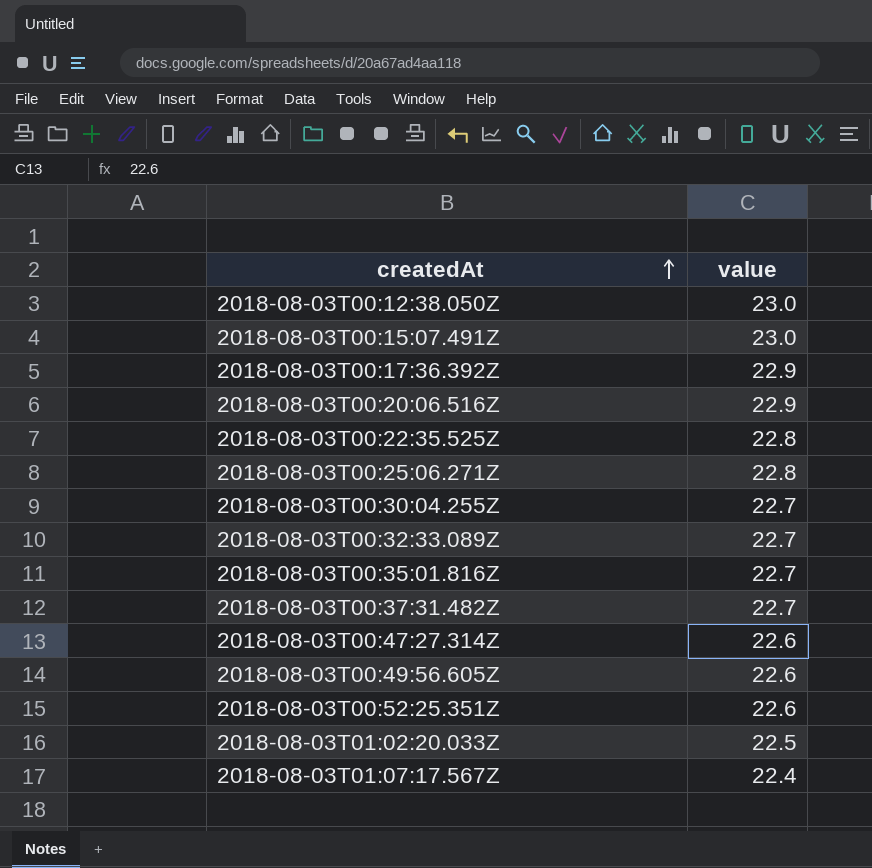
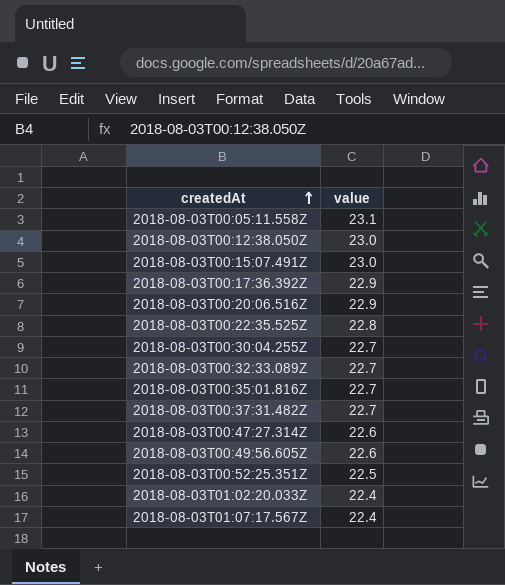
row 2018-08-03T00:25:06.271Z: 22.8 -> none
row 2018-08-03T00:05:11.558Z: none -> 23.1
2018-08-03T00:52:25.351Z | value: 22.6 -> 22.5
2018-08-03T01:02:20.033Z | value: 22.5 -> 22.4

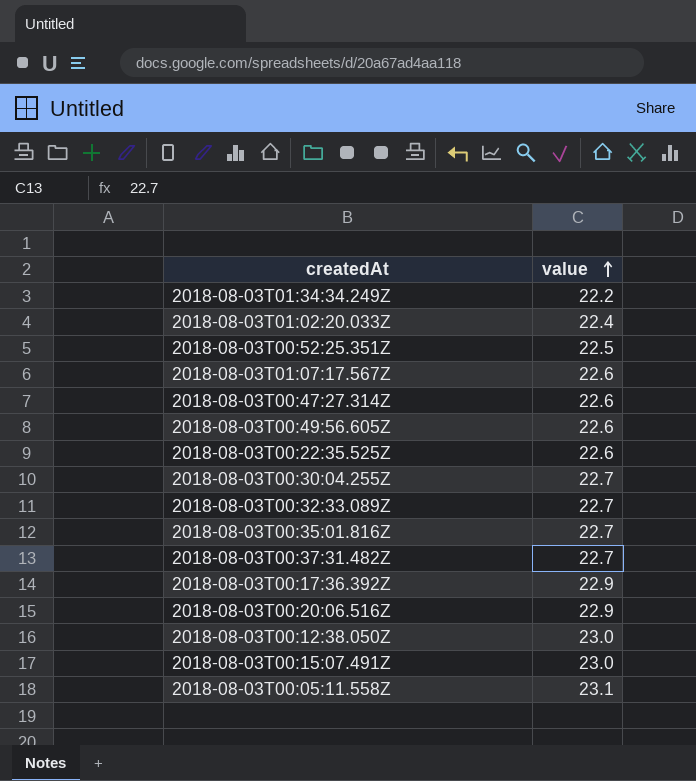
row order: createdAt ascending -> value ascending
row 2018-08-03T01:34:34.249Z: none -> 22.2
2018-08-03T01:07:17.567Z | value: 22.4 -> 22.6
2018-08-03T00:22:35.525Z | value: 22.8 -> 22.6

